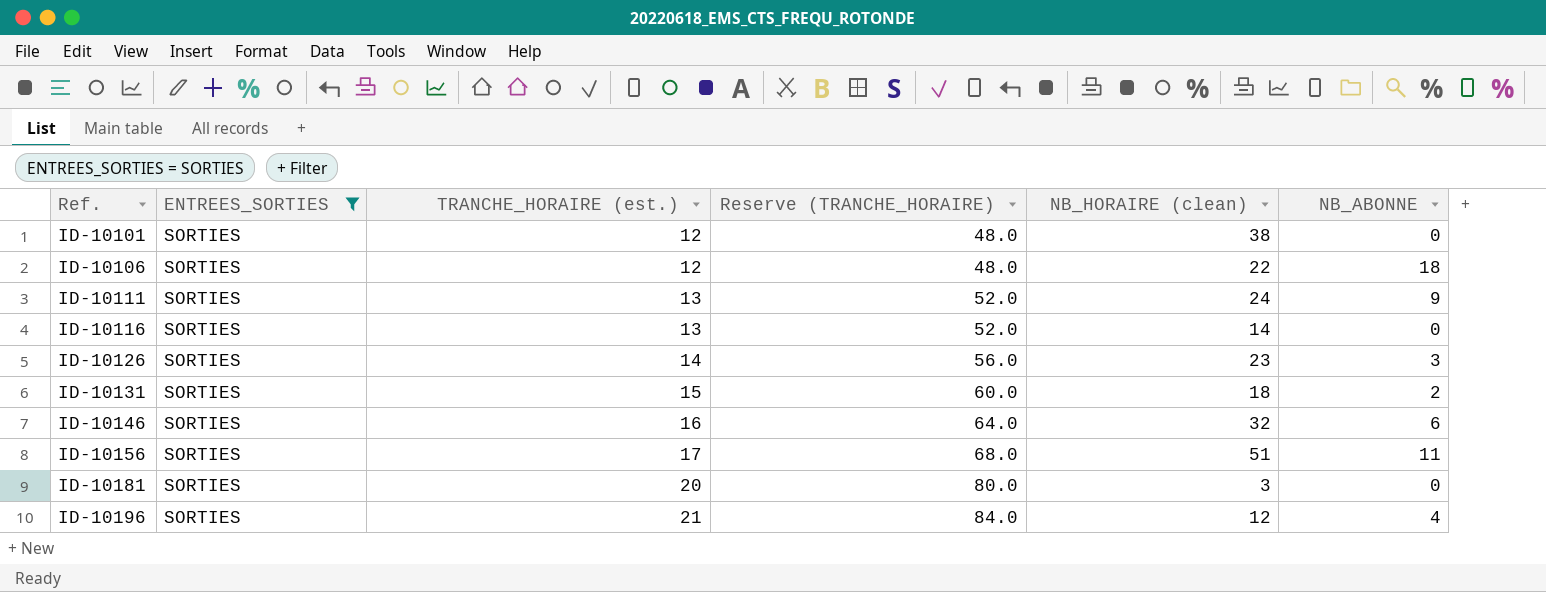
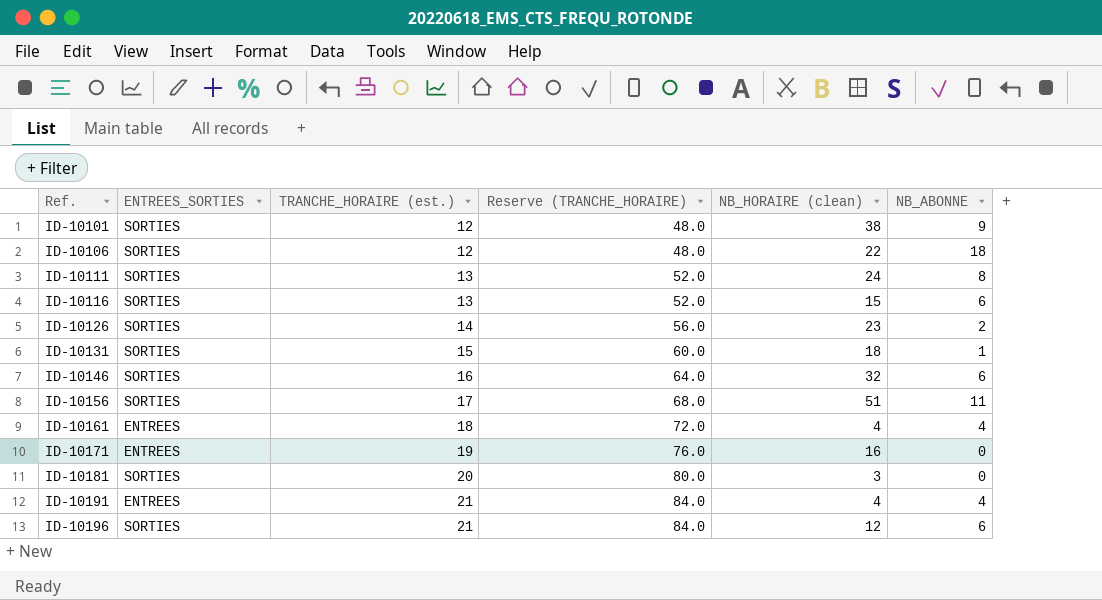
filter: ENTREES_SORTIES = SORTIES -> none
ID-10101 | NB_ABONNE: 0 -> 9
ID-10111 | NB_ABONNE: 9 -> 8
ID-10116 | NB_HORAIRE (clean): 14 -> 15
ID-10116 | NB_ABONNE: 0 -> 6
ID-10126 | NB_ABONNE: 3 -> 2
ID-10131 | NB_ABONNE: 2 -> 1
ID-10196 | NB_ABONNE: 4 -> 6

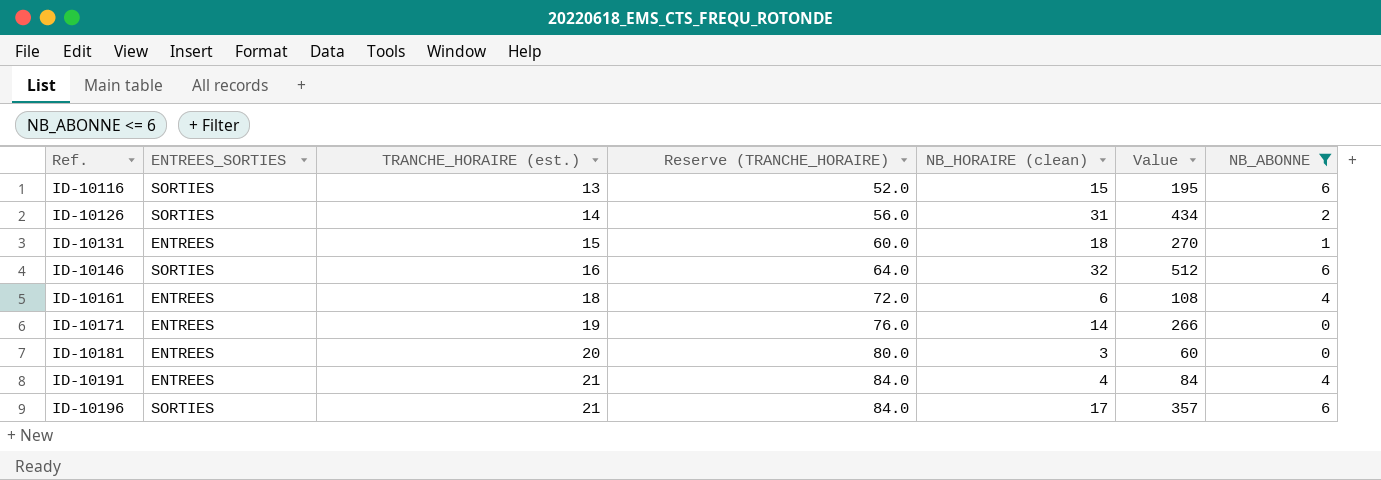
filter: none -> NB_ABONNE <= 6
column Value | formula: none -> [TRANCHE_HORAIRE (est.)] * [NB_HORAIRE (clean)]
ID-10126 | NB_HORAIRE (clean): 23 -> 31
ID-10131 | ENTREES_SORTIES: SORTIES -> ENTREES
ID-10161 | NB_HORAIRE (clean): 4 -> 6
ID-10171 | NB_HORAIRE (clean): 16 -> 14
ID-10181 | ENTREES_SORTIES: SORTIES -> ENTREES
ID-10196 | NB_HORAIRE (clean): 12 -> 17

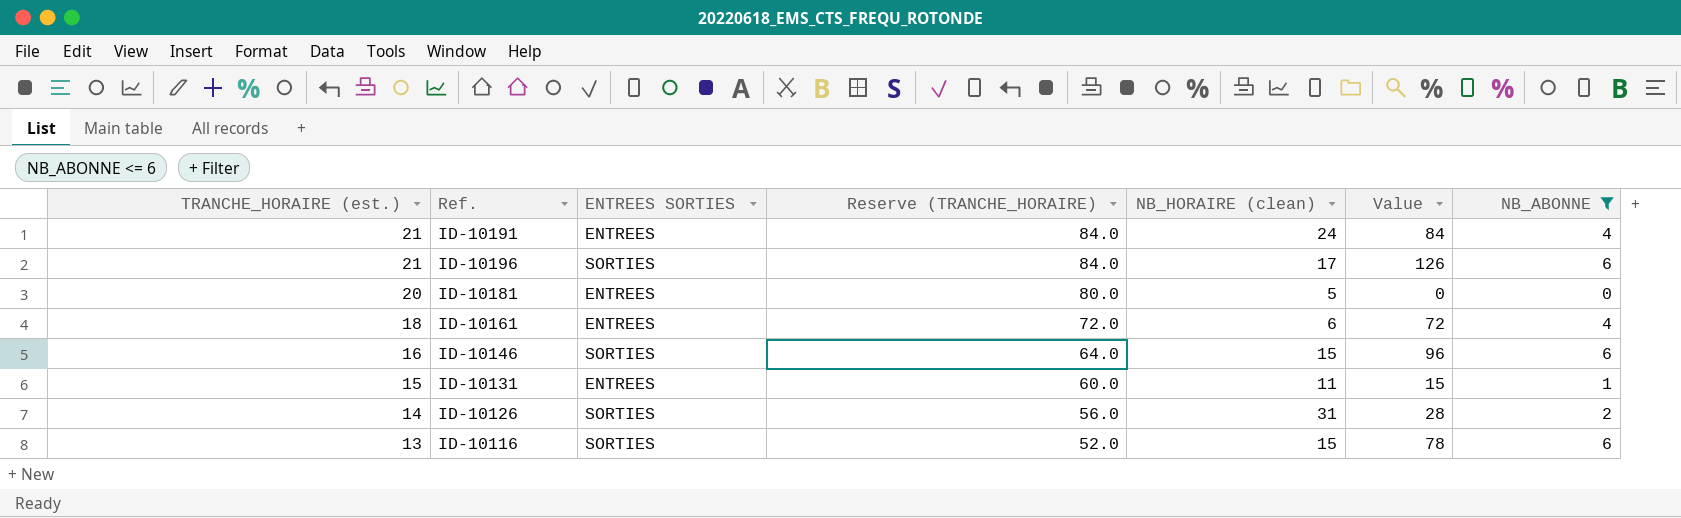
row order: Ref. ascending -> TRANCHE_HORAIRE (est.) descending
column TRANCHE_HORAIRE (est.) | position: 3 -> 1
column name: ENTREES_SORTIES -> ENTREES SORTIES
column Value | formula: [TRANCHE_HORAIRE (est.)] * [NB_HORAIRE (clean)] -> [TRANCHE_HORAIRE (est.)] * [NB_ABONNE]
row ID-10171: ENTREES | 19 | 76.0 | 14 | 266 | 0 -> none
ID-10191 | NB_HORAIRE (clean): 4 -> 24
ID-10181 | NB_HORAIRE (clean): 3 -> 5
ID-10146 | NB_HORAIRE (clean): 32 -> 15
ID-10131 | NB_HORAIRE (clean): 18 -> 11

